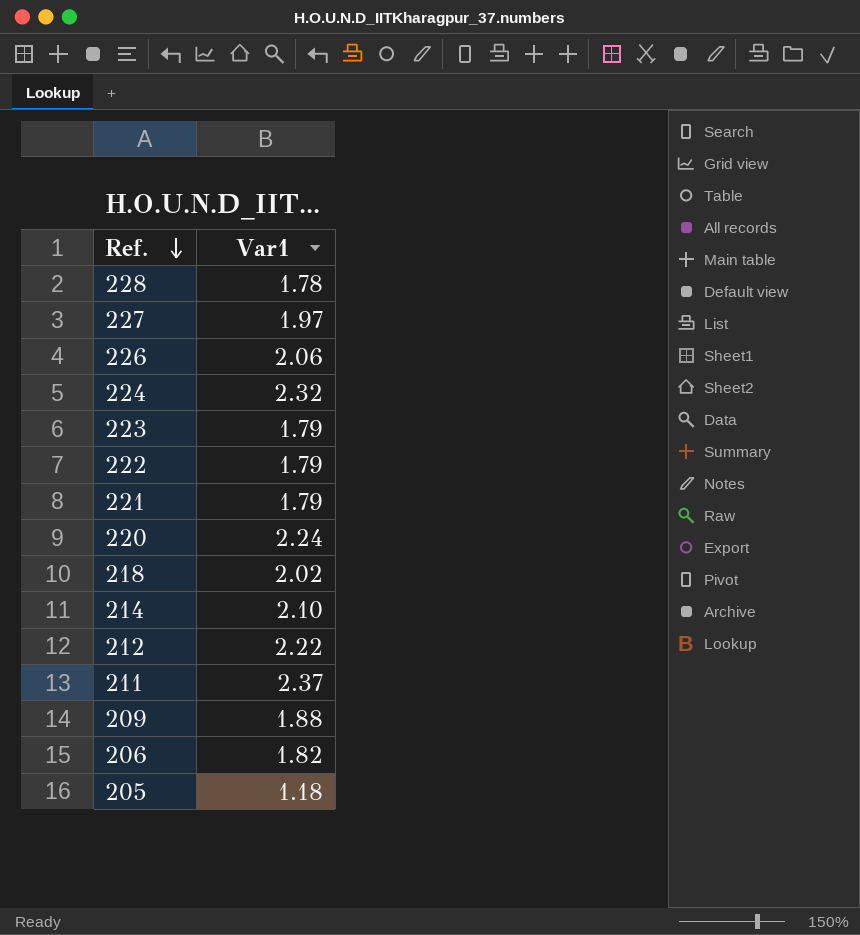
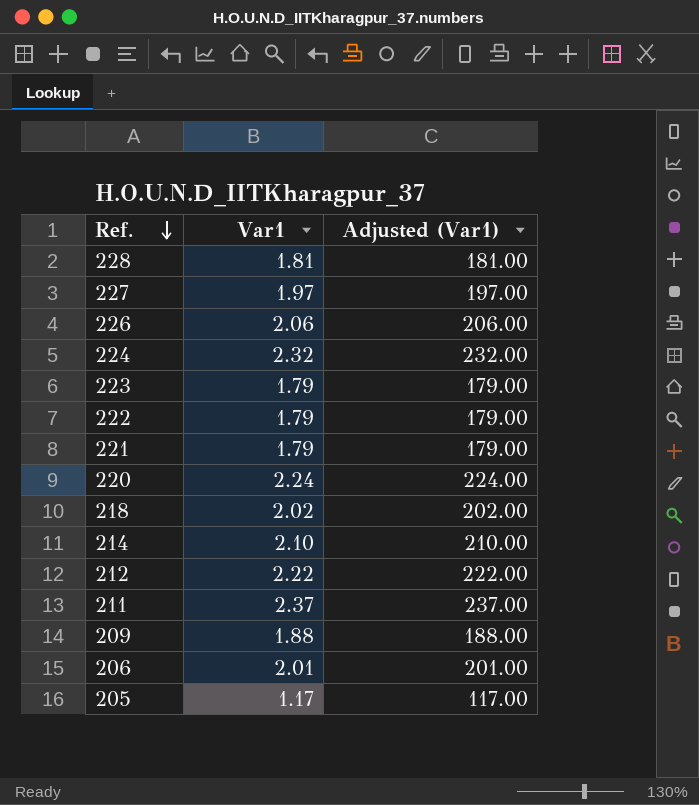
column Adjusted (Var1) | formula: none -> [Var1] * 100
228 | Var1: 1.78 -> 1.81
206 | Var1: 1.82 -> 2.01
205 | Var1: 1.18 -> 1.17

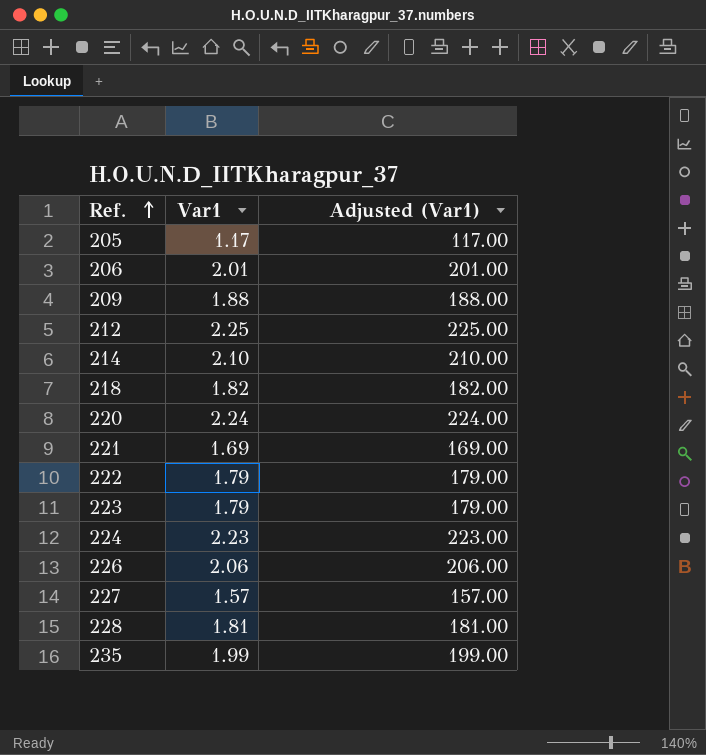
row order: Ref. descending -> Ref. ascending
row 211: 2.37 | 237.00 -> none
212 | Var1: 2.22 -> 2.25
212 | Adjusted (Var1): 222.00 -> 225.00
218 | Var1: 2.02 -> 1.82
218 | Adjusted (Var1): 202.00 -> 182.00
221 | Var1: 1.79 -> 1.69
221 | Adjusted (Var1): 179.00 -> 169.00
224 | Var1: 2.32 -> 2.23
224 | Adjusted (Var1): 232.00 -> 223.00
227 | Var1: 1.97 -> 1.57
227 | Adjusted (Var1): 197.00 -> 157.00
row 235: none -> 1.99 | 199.00

